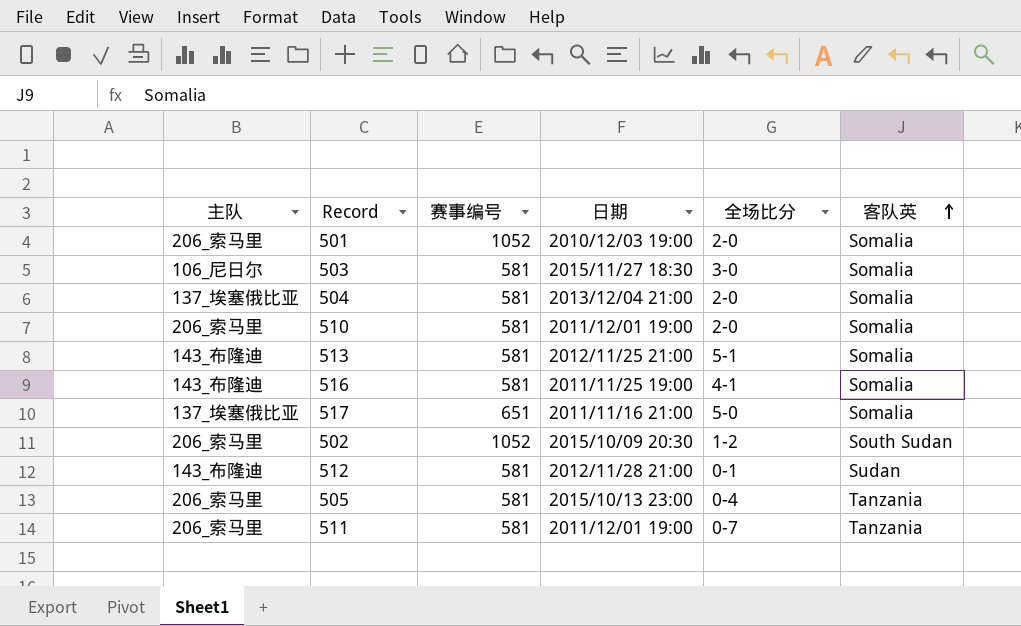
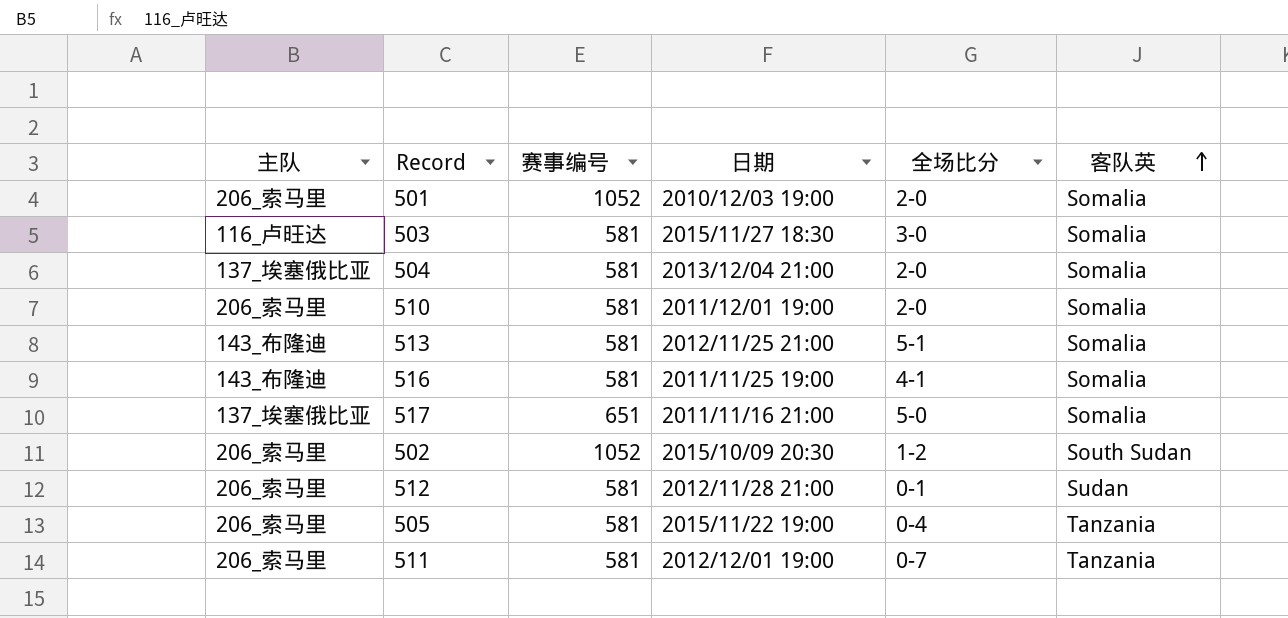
503 | 主队: 106_尼日尔 -> 116_卢旺达
512 | 主队: 143_布隆迪 -> 206_索马里
505 | 日期: 2015/10/13 23:00 -> 2015/11/22 19:00
511 | 日期: 2011/12/01 19:00 -> 2012/12/01 19:00

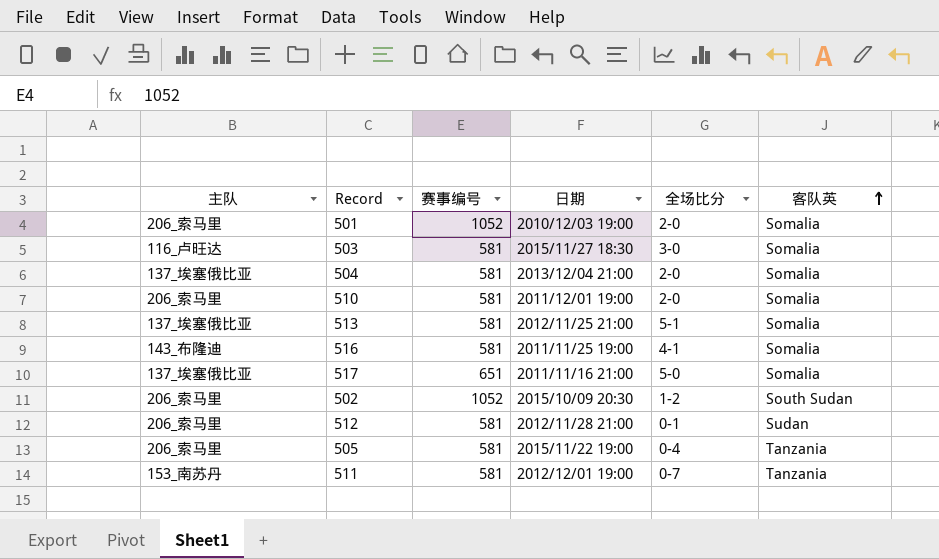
513 | 主队: 143_布隆迪 -> 137_埃塞俄比亚
511 | 主队: 206_索马里 -> 153_南苏丹

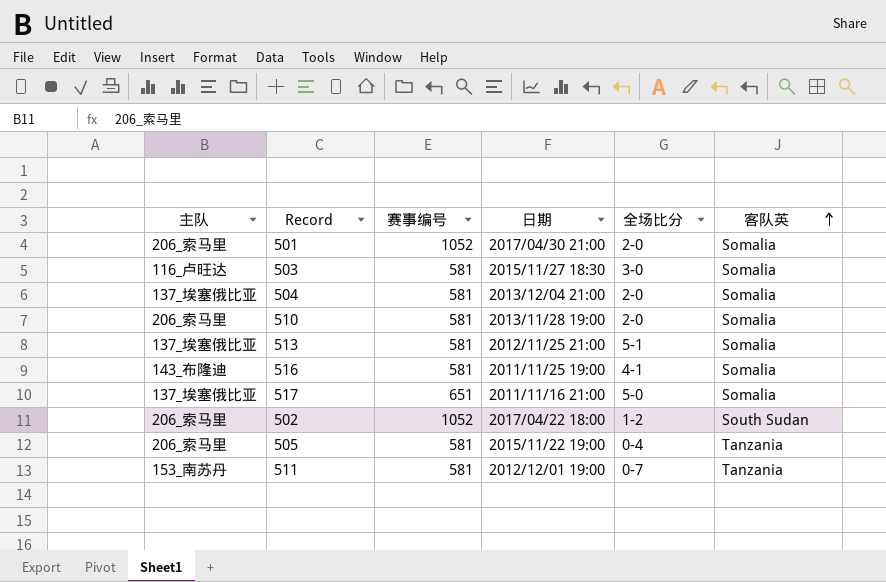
row 512: 206_索马里 | 581 | 2012/11/28 21:00 | 0-1 | Sudan -> none
501 | 日期: 2010/12/03 19:00 -> 2017/04/30 21:00
510 | 日期: 2011/12/01 19:00 -> 2013/11/28 19:00
502 | 日期: 2015/10/09 20:30 -> 2017/04/22 18:00

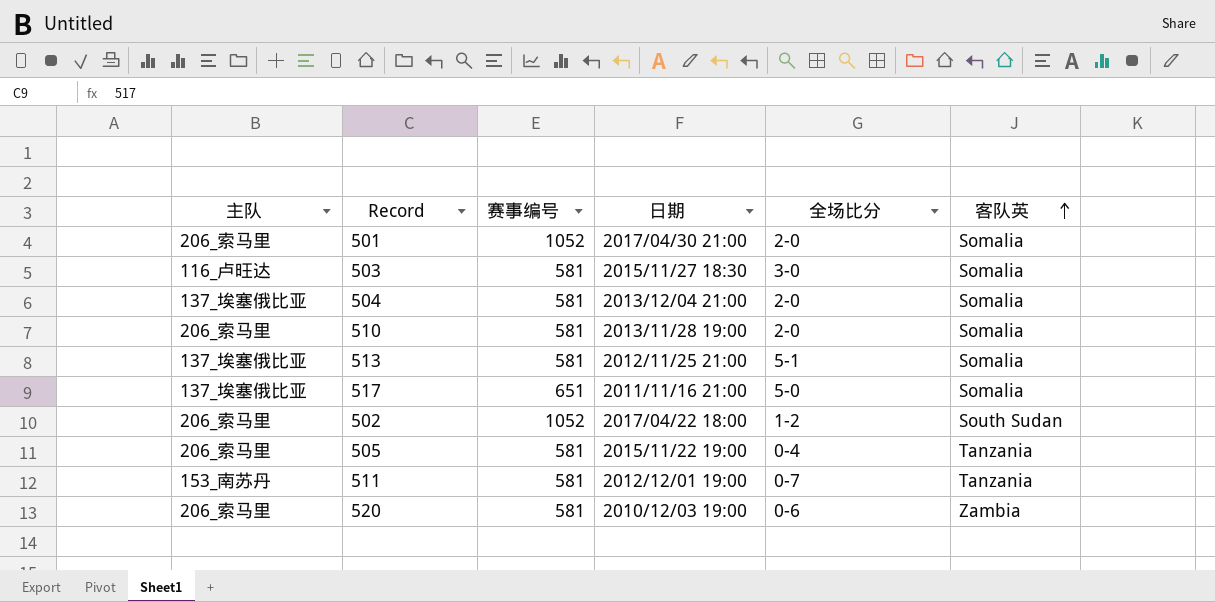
row 516: 143_布隆迪 | 581 | 2011/11/25 19:00 | 4-1 | Somalia -> none
row 520: none -> 206_索马里 | 581 | 2010/12/03 19:00 | 0-6 | Zambia

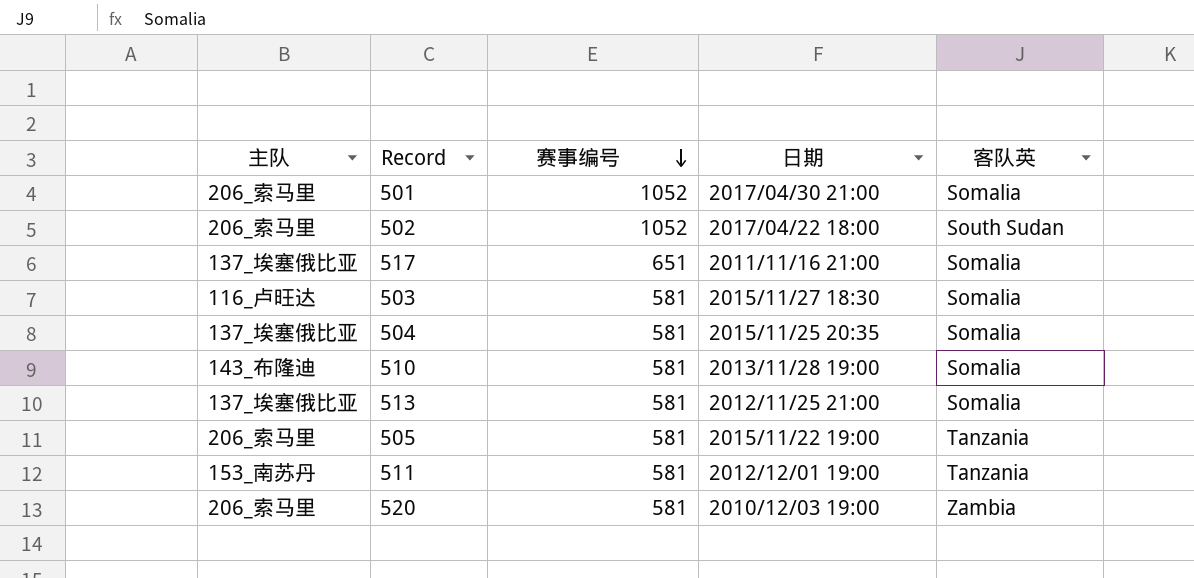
row order: 客队英 ascending -> 赛事编号 descending
column 全场比分 | position: 5 -> none
504 | 日期: 2013/12/04 21:00 -> 2015/11/25 20:35
510 | 主队: 206_索马里 -> 143_布隆迪

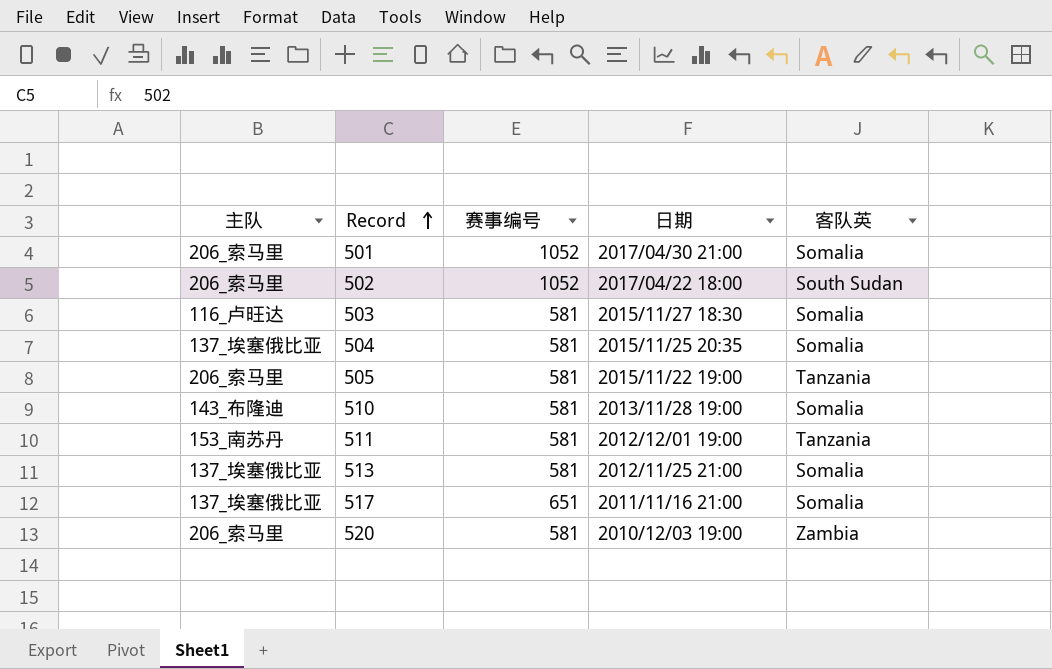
row order: 赛事编号 descending -> Record ascending

